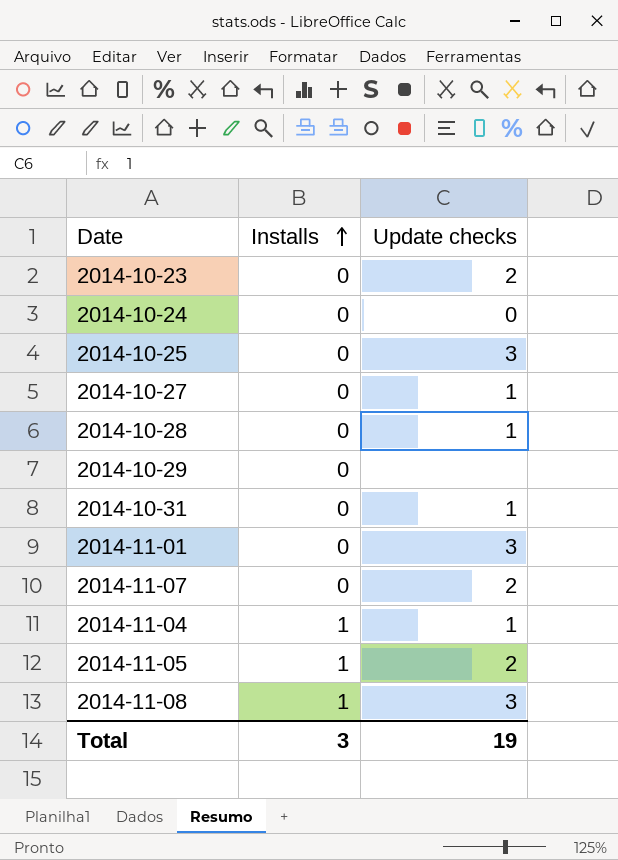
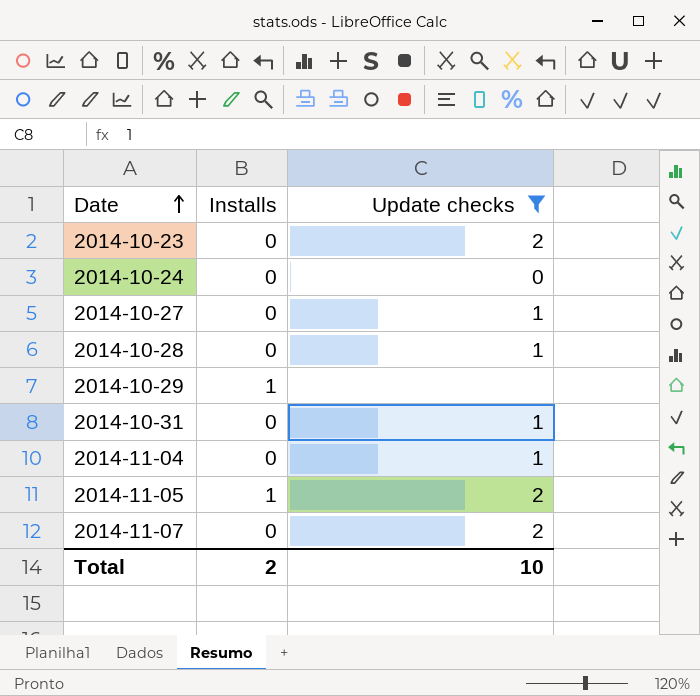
filter: none -> Update checks != 3
row order: Installs ascending -> Date ascending
2014-10-29 | Installs: 0 -> 1
2014-11-04 | Installs: 1 -> 0
Total | Installs: 3 -> 2
Total | Update checks: 19 -> 10

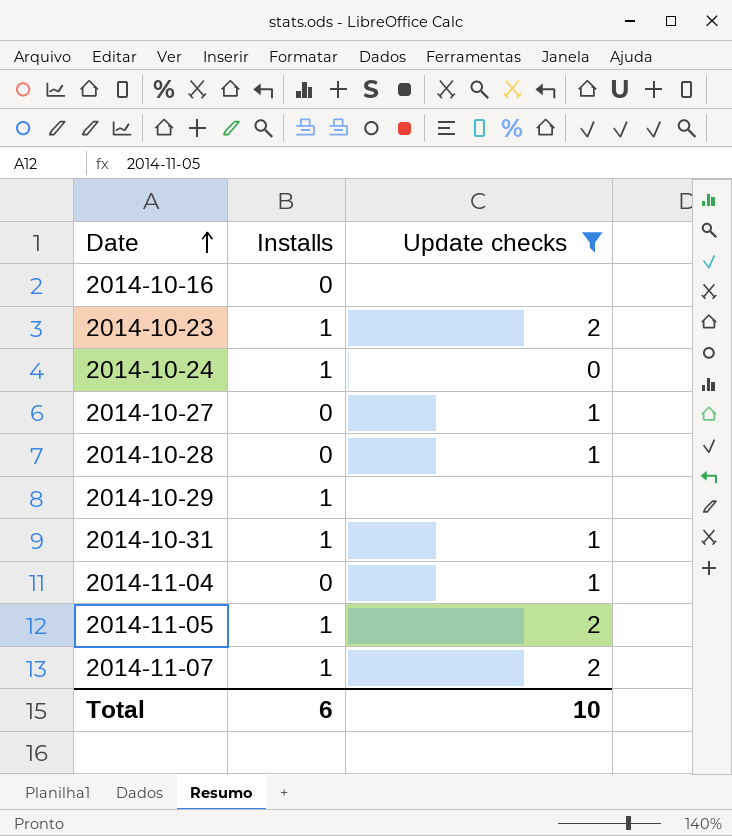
row 2014-10-16: none -> 0 | none
2014-10-23 | Installs: 0 -> 1
2014-10-24 | Installs: 0 -> 1
2014-10-31 | Installs: 0 -> 1
2014-11-07 | Installs: 0 -> 1
Total | Installs: 2 -> 6

